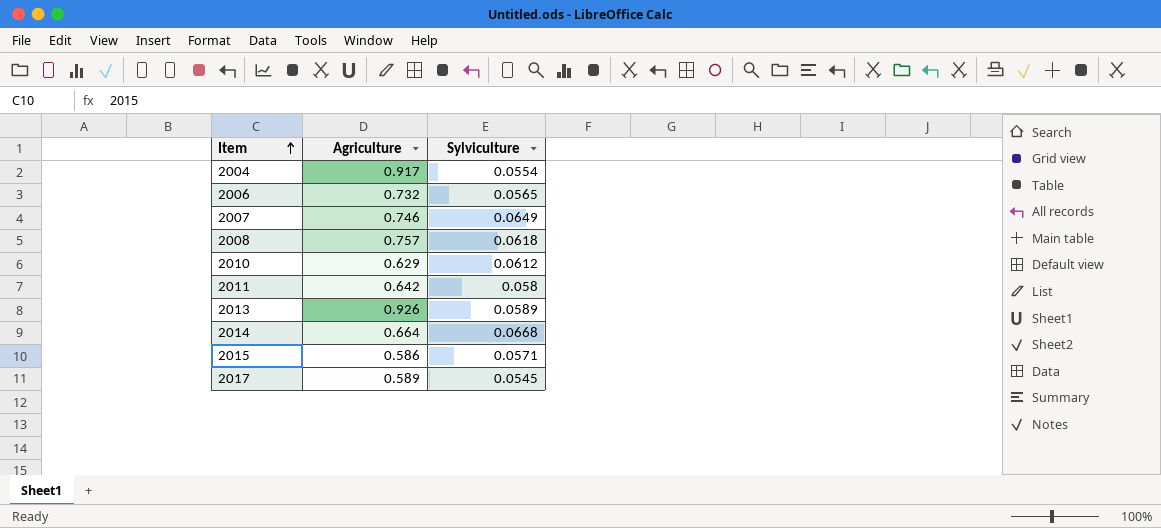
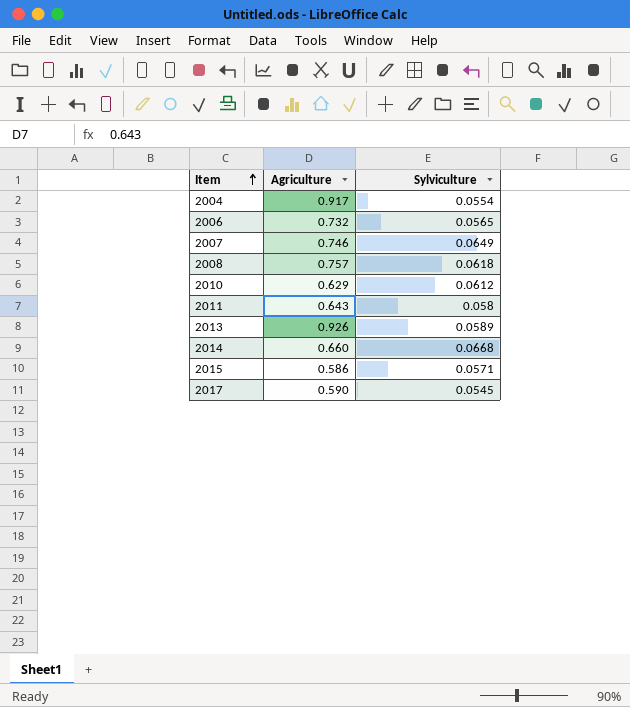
2011 | Agriculture: 0.642 -> 0.643
2014 | Agriculture: 0.664 -> 0.660
2017 | Agriculture: 0.589 -> 0.590

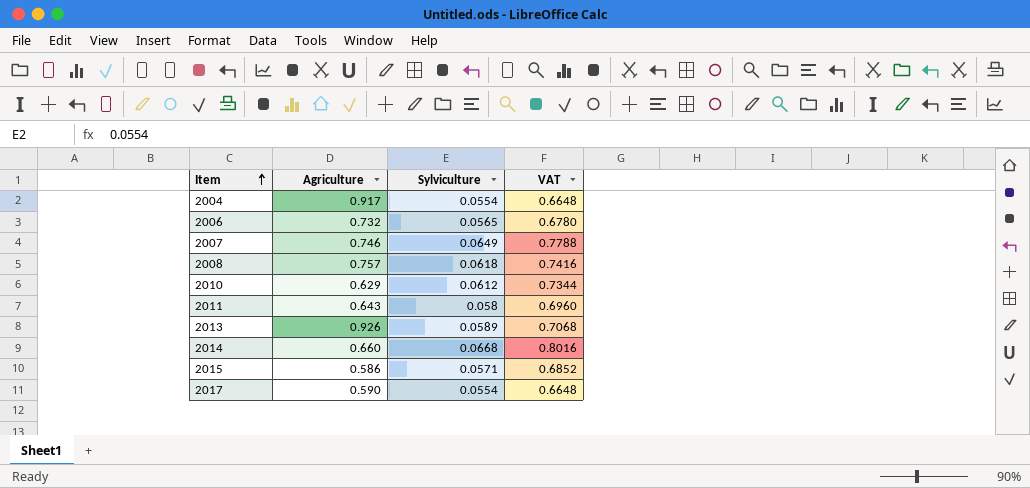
column VAT | formula: none -> [Sylviculture] * 12
2017 | Sylviculture: 0.0545 -> 0.0554

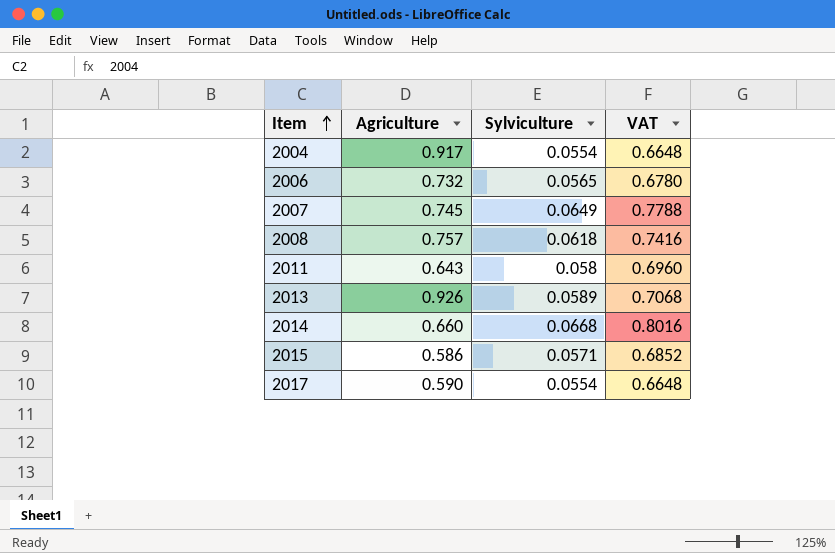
row 2010: 0.629 | 0.0612 | 0.7344 -> none
2007 | Agriculture: 0.746 -> 0.745

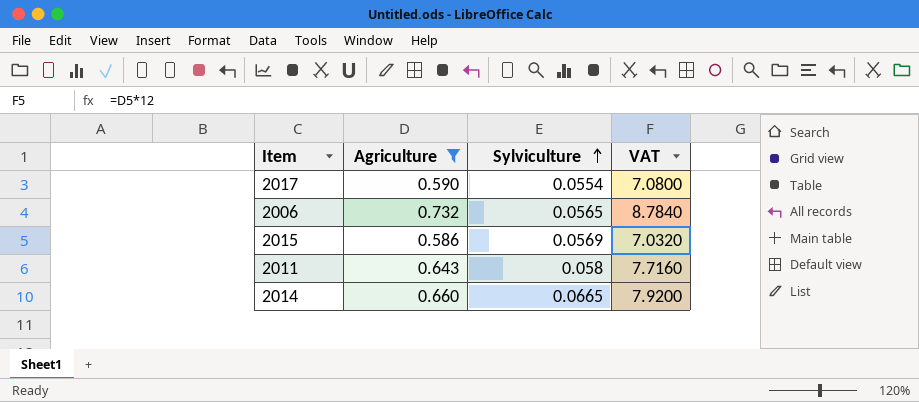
filter: none -> Agriculture <= 0.732
row order: Item ascending -> Sylviculture ascending
column VAT | formula: [Sylviculture] * 12 -> [Agriculture] * 12
2015 | Sylviculture: 0.0571 -> 0.0569
2014 | Sylviculture: 0.0668 -> 0.0665

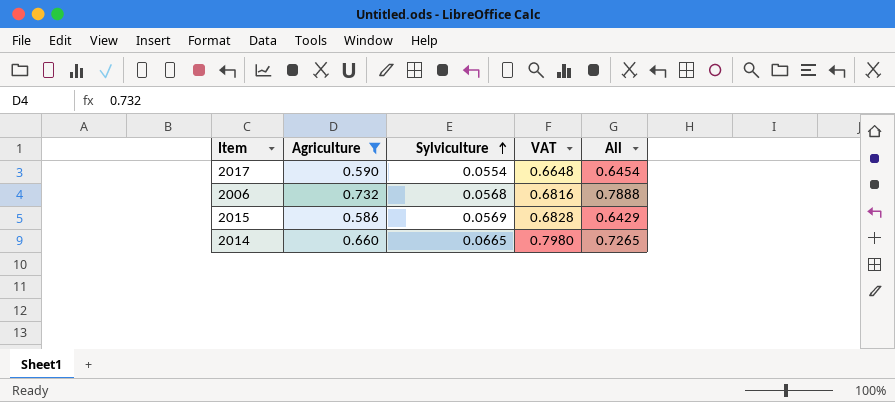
column VAT | formula: [Agriculture] * 12 -> [Sylviculture] * 12
column All | formula: none -> [Agriculture] + [Sylviculture]
row 2011: 0.643 | 0.058 | 7.7160 -> none
2006 | Sylviculture: 0.0565 -> 0.0568

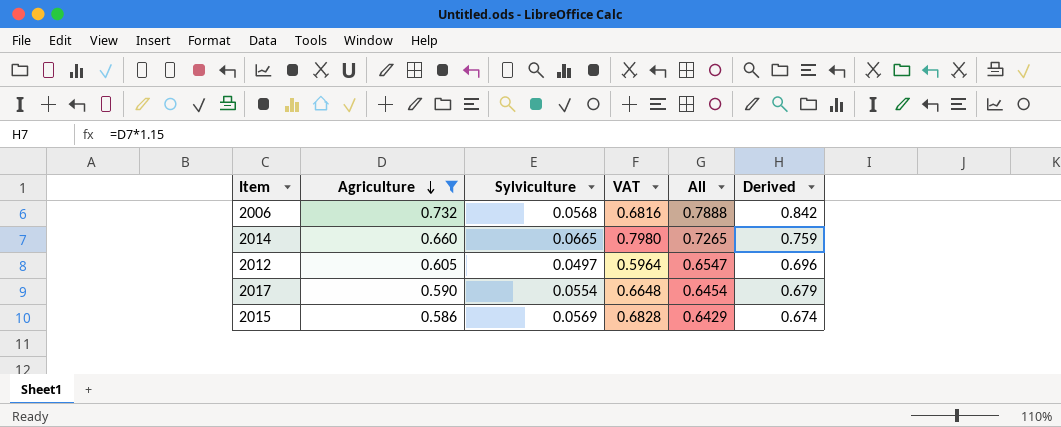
row order: Sylviculture ascending -> Agriculture descending
column Derived | formula: none -> [Agriculture] * 1.15
row 2012: none -> 0.605 | 0.0497 | 0.5964 | 0.6547 | 0.696

